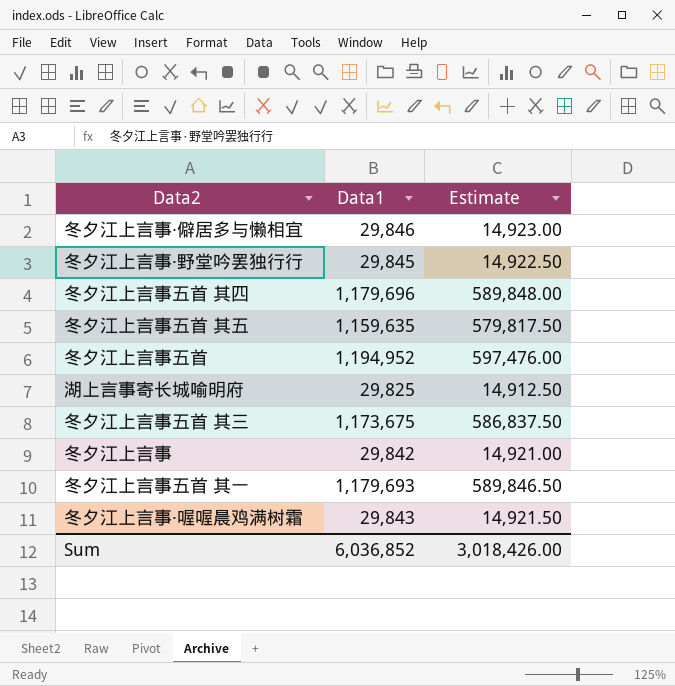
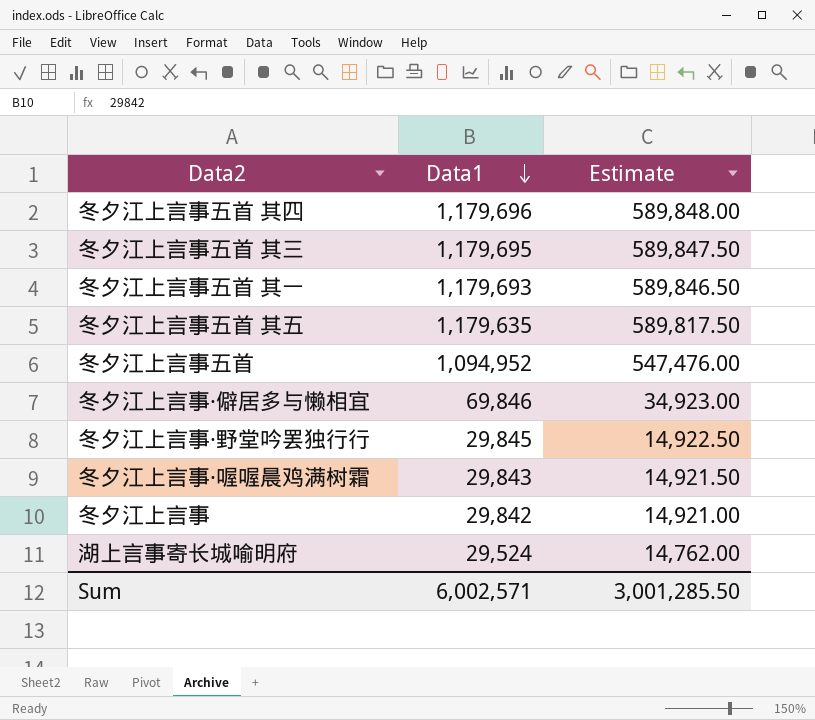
row order: none -> Data1 descending
冬夕江上言事五首 其三 | Data1: 1,173,675 -> 1,179,695
冬夕江上言事五首 其三 | Estimate: 586,837.50 -> 589,847.50
冬夕江上言事五首 其五 | Data1: 1,159,635 -> 1,179,635
冬夕江上言事五首 其五 | Estimate: 579,817.50 -> 589,817.50
冬夕江上言事五首 | Data1: 1,194,952 -> 1,094,952
冬夕江上言事五首 | Estimate: 597,476.00 -> 547,476.00
冬夕江上言事·僻居多与懒相宜 | Data1: 29,846 -> 69,846
冬夕江上言事·僻居多与懒相宜 | Estimate: 14,923.00 -> 34,923.00
湖上言事寄长城喻明府 | Data1: 29,825 -> 29,524
湖上言事寄长城喻明府 | Estimate: 14,912.50 -> 14,762.00
Sum | Data1: 6,036,852 -> 6,002,571
Sum | Estimate: 3,018,426.00 -> 3,001,285.50

